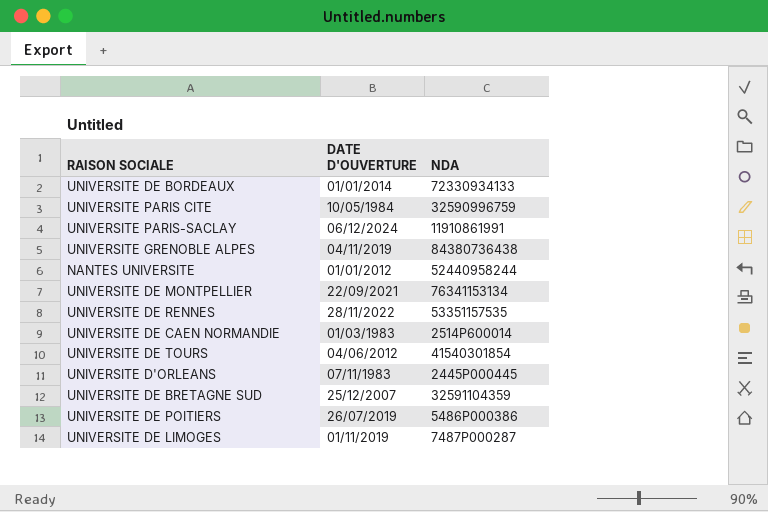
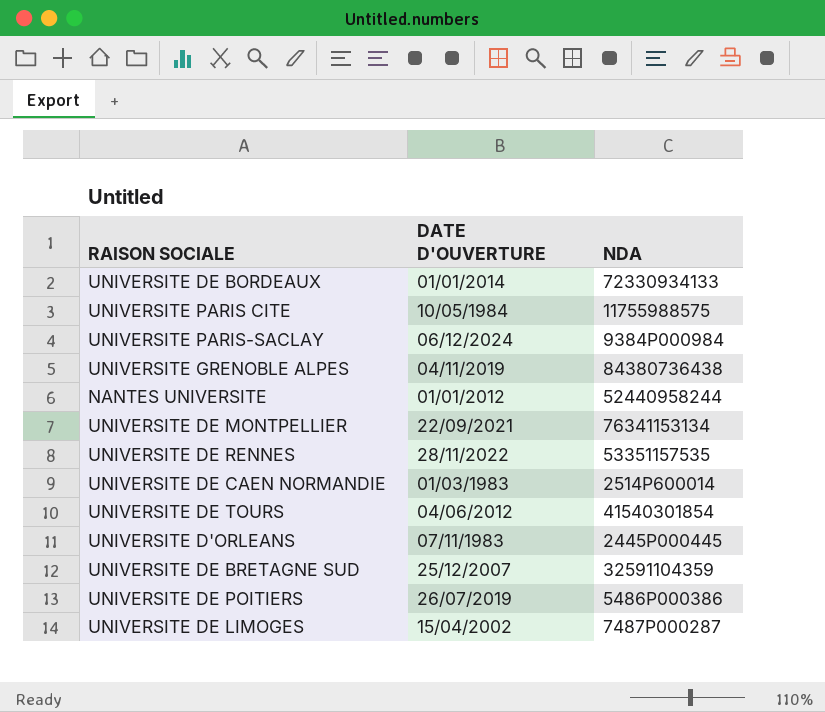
UNIVERSITE PARIS CITE | NDA: 32590996759 -> 11755988575
UNIVERSITE PARIS-SACLAY | NDA: 11910861991 -> 9384P000984
UNIVERSITE DE LIMOGES | DATE D'OUVERTURE: 01/11/2019 -> 15/04/2002

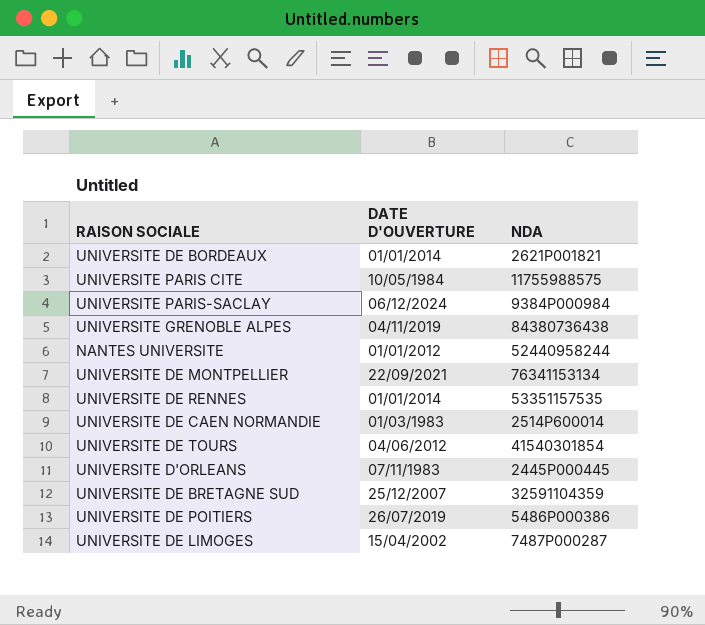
UNIVERSITE DE BORDEAUX | NDA: 72330934133 -> 2621P001821
UNIVERSITE DE RENNES | DATE D'OUVERTURE: 28/11/2022 -> 01/01/2014

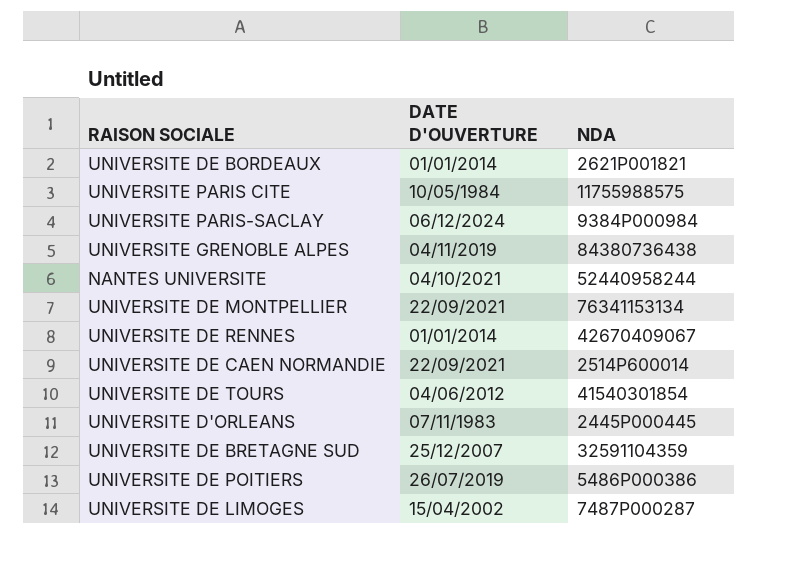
NANTES UNIVERSITE | DATE D'OUVERTURE: 01/01/2012 -> 04/10/2021
UNIVERSITE DE RENNES | NDA: 53351157535 -> 42670409067
UNIVERSITE DE CAEN NORMANDIE | DATE D'OUVERTURE: 01/03/1983 -> 22/09/2021

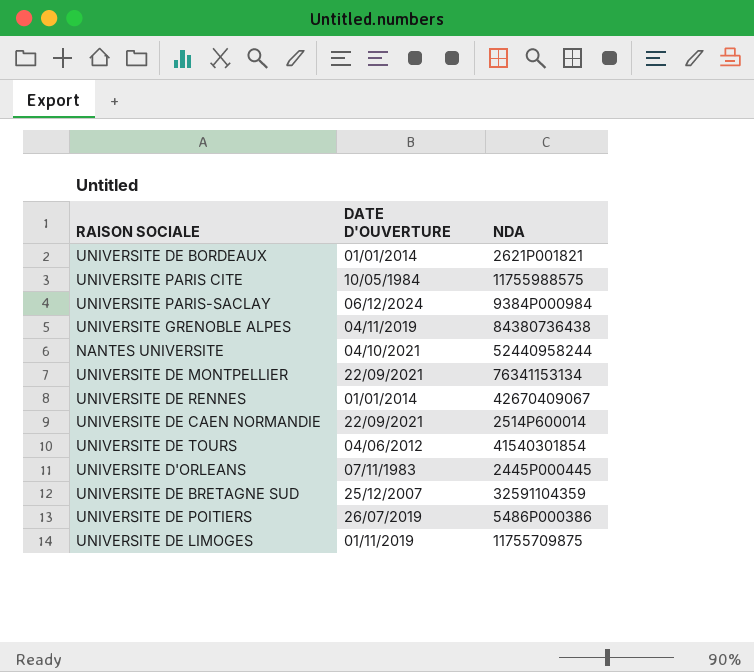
UNIVERSITE DE LIMOGES | DATE D'OUVERTURE: 15/04/2002 -> 01/11/2019
UNIVERSITE DE LIMOGES | NDA: 7487P000287 -> 11755709875

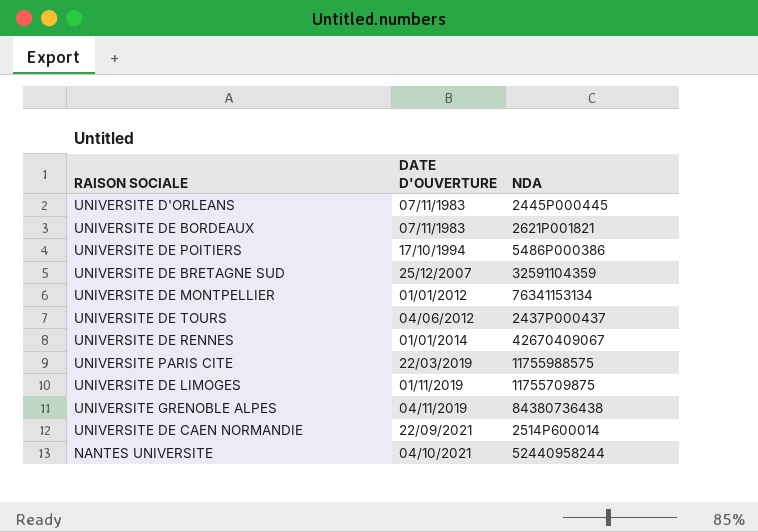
row order: none -> DATE D'OUVERTURE ascending
row UNIVERSITE PARIS-SACLAY: 06/12/2024 | 9384P000984 -> none
UNIVERSITE DE BORDEAUX | DATE D'OUVERTURE: 01/01/2014 -> 07/11/1983
UNIVERSITE DE POITIERS | DATE D'OUVERTURE: 26/07/2019 -> 17/10/1994
UNIVERSITE DE MONTPELLIER | DATE D'OUVERTURE: 22/09/2021 -> 01/01/2012
UNIVERSITE DE TOURS | NDA: 41540301854 -> 2437P000437
UNIVERSITE PARIS CITE | DATE D'OUVERTURE: 10/05/1984 -> 22/03/2019

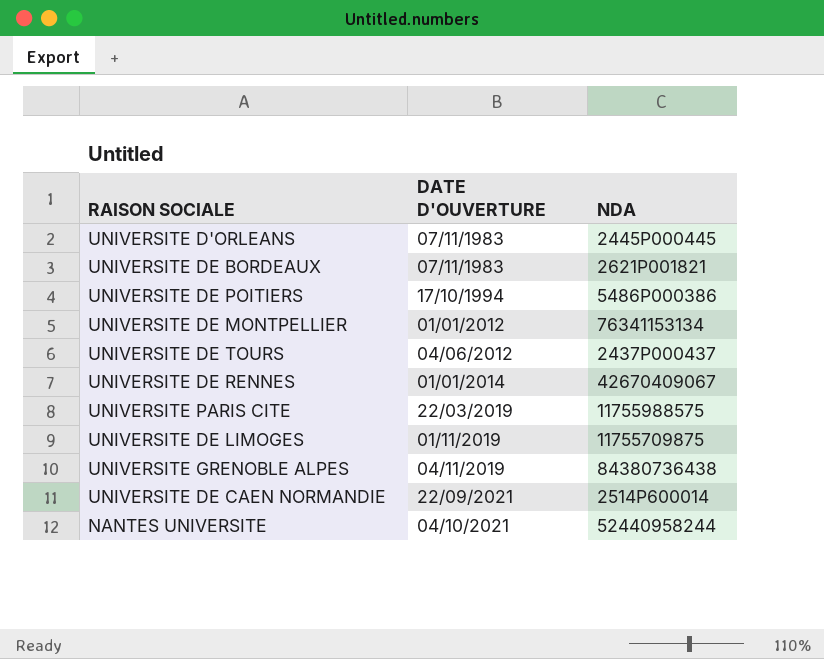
row UNIVERSITE DE BRETAGNE SUD: 25/12/2007 | 32591104359 -> none

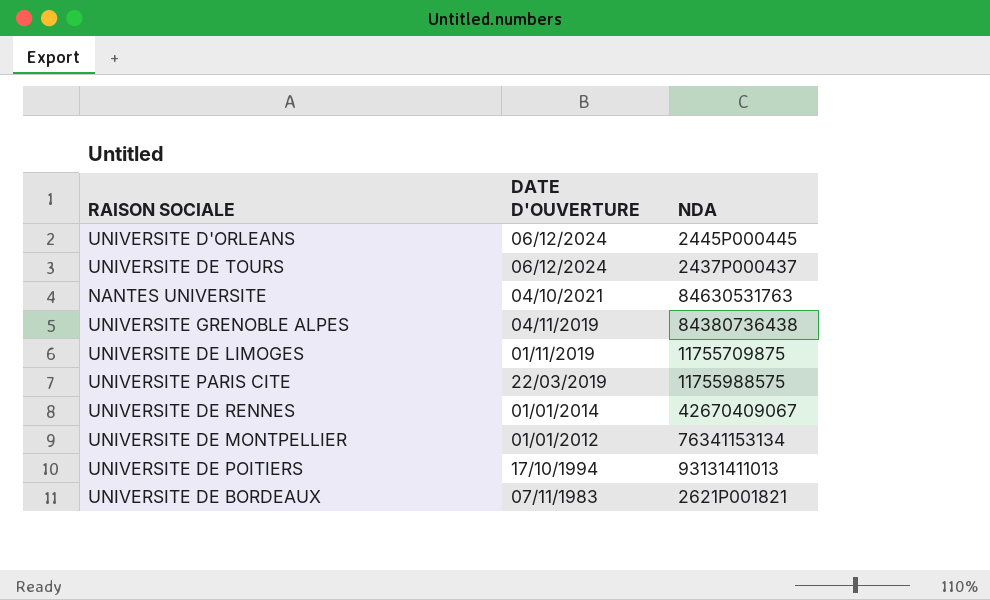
row order: DATE D'OUVERTURE ascending -> DATE D'OUVERTURE descending
row UNIVERSITE DE CAEN NORMANDIE: 22/09/2021 | 2514P600014 -> none
UNIVERSITE D'ORLEANS | DATE D'OUVERTURE: 07/11/1983 -> 06/12/2024
UNIVERSITE DE TOURS | DATE D'OUVERTURE: 04/06/2012 -> 06/12/2024
NANTES UNIVERSITE | NDA: 52440958244 -> 84630531763
UNIVERSITE DE POITIERS | NDA: 5486P000386 -> 93131411013

